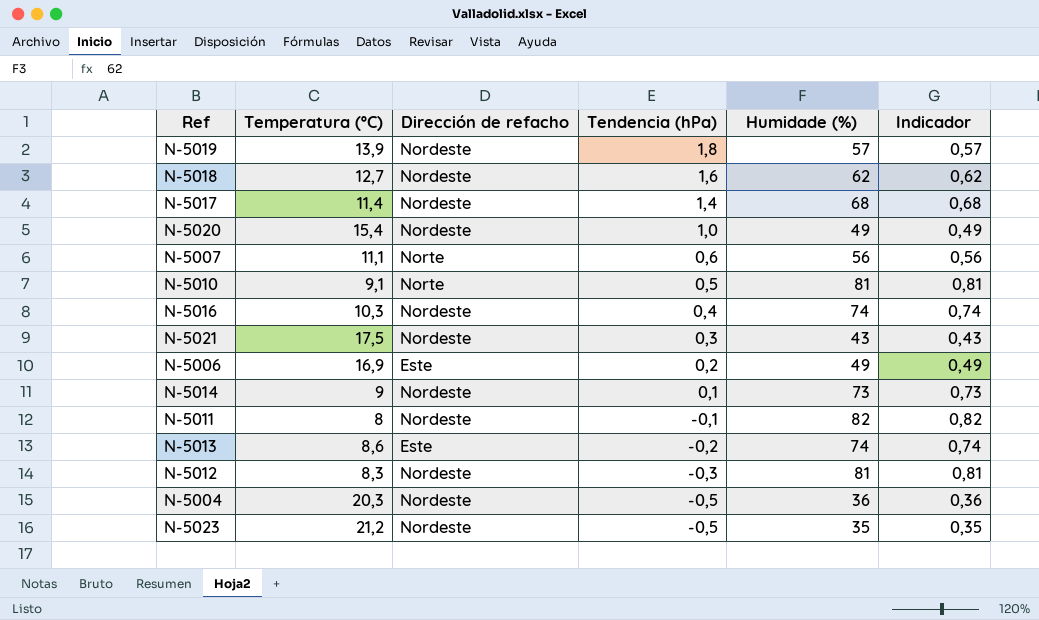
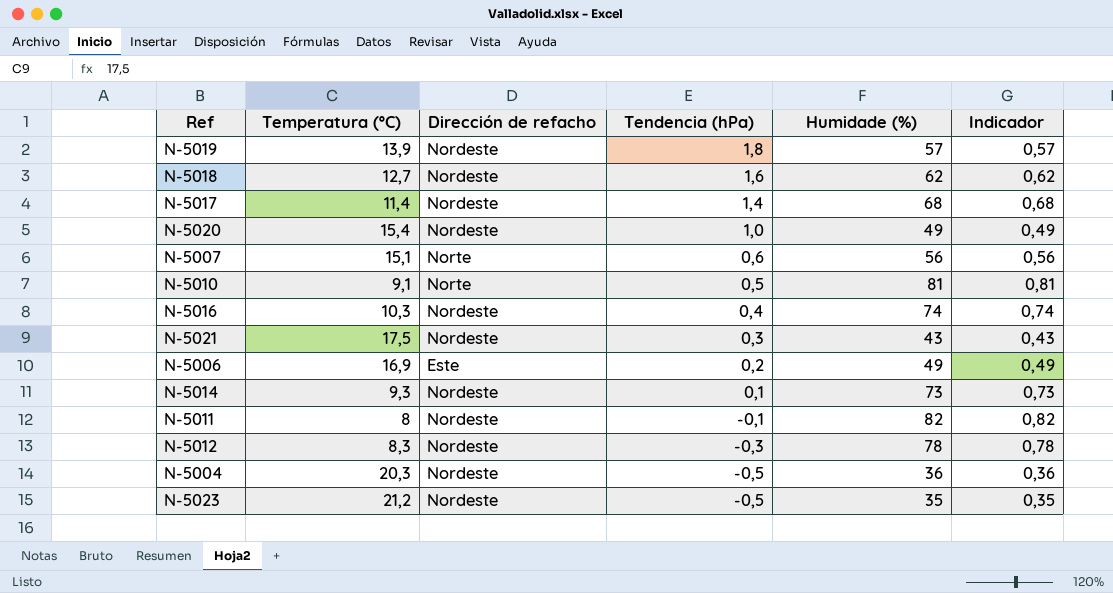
row N-5013: 8,6 | Este | -0,2 | 74 | 0,74 -> none
N-5007 | Temperatura (ºC): 11,1 -> 15,1
N-5014 | Temperatura (ºC): 9 -> 9,3
N-5012 | Humidade (%): 81 -> 78
N-5012 | Indicador: 0,81 -> 0,78

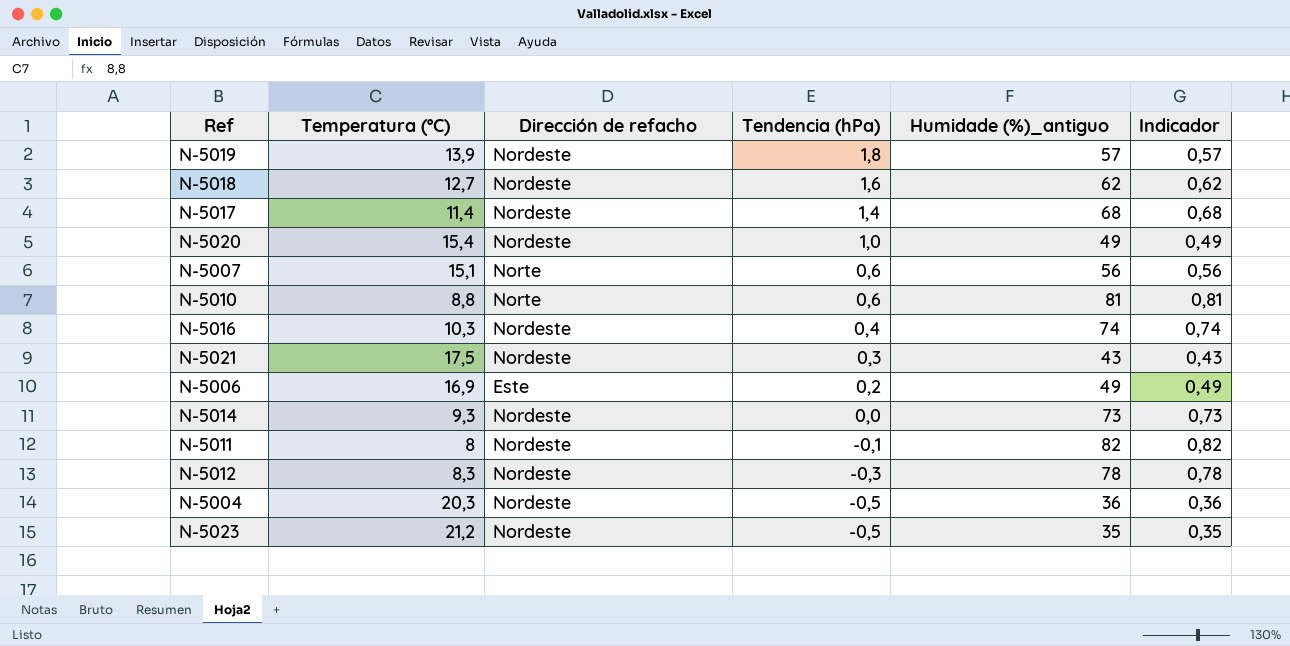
column name: Humidade (%) -> Humidade (%)_antiguo
N-5010 | Temperatura (ºC): 9,1 -> 8,8
N-5010 | Tendencia (hPa): 0,5 -> 0,6
N-5014 | Tendencia (hPa): 0,1 -> 0,0

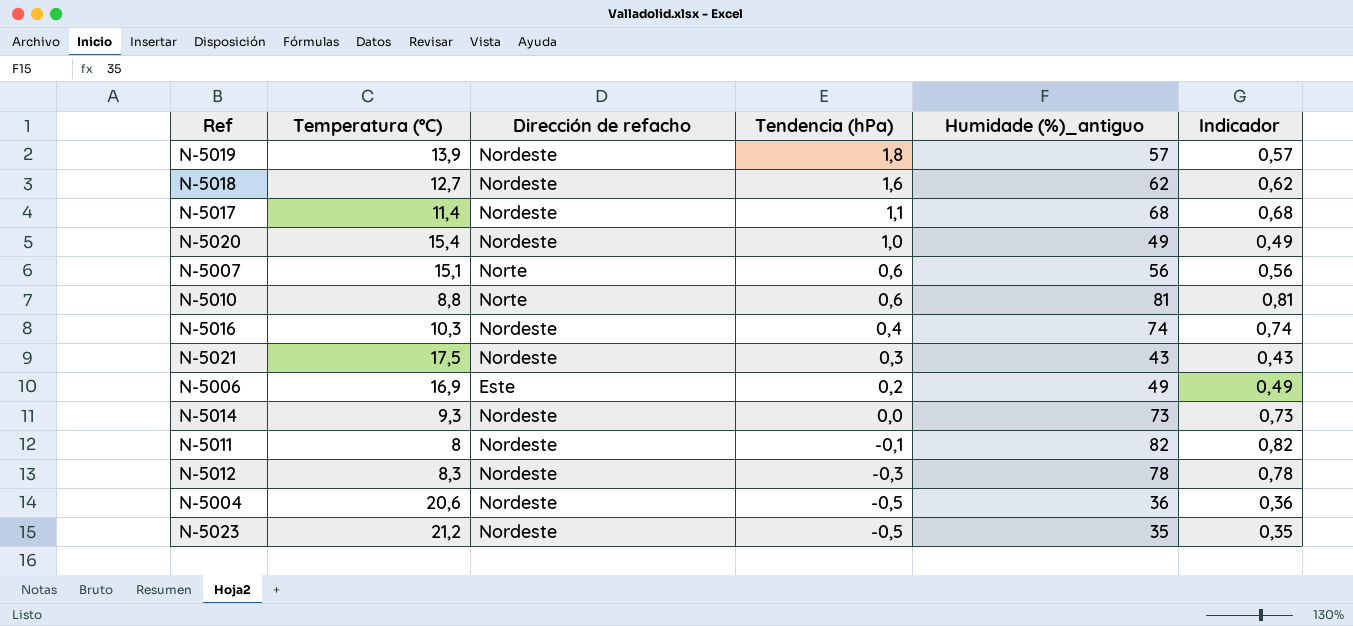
N-5017 | Tendencia (hPa): 1,4 -> 1,1
N-5004 | Temperatura (ºC): 20,3 -> 20,6

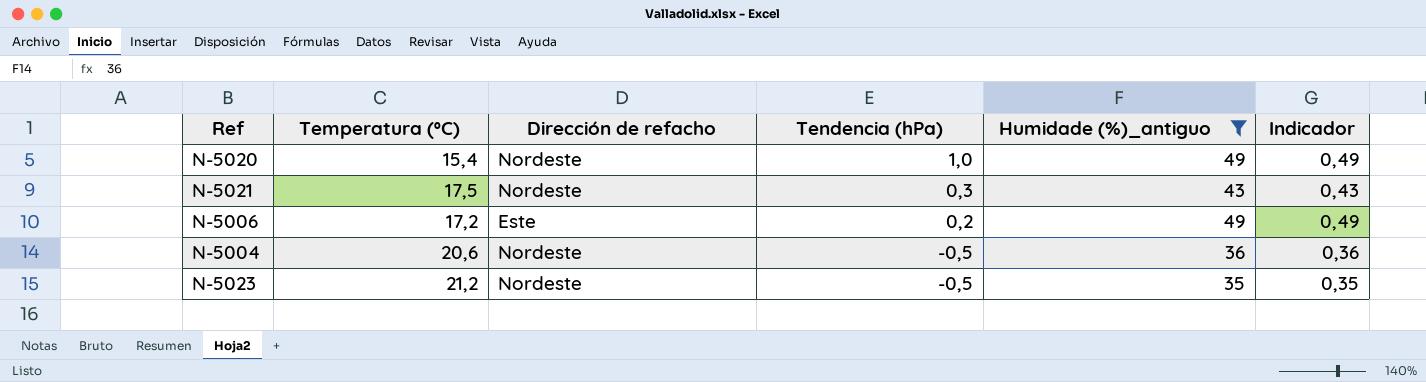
filter: none -> Humidade (%)_antiguo <= 49
N-5006 | Temperatura (ºC): 16,9 -> 17,2

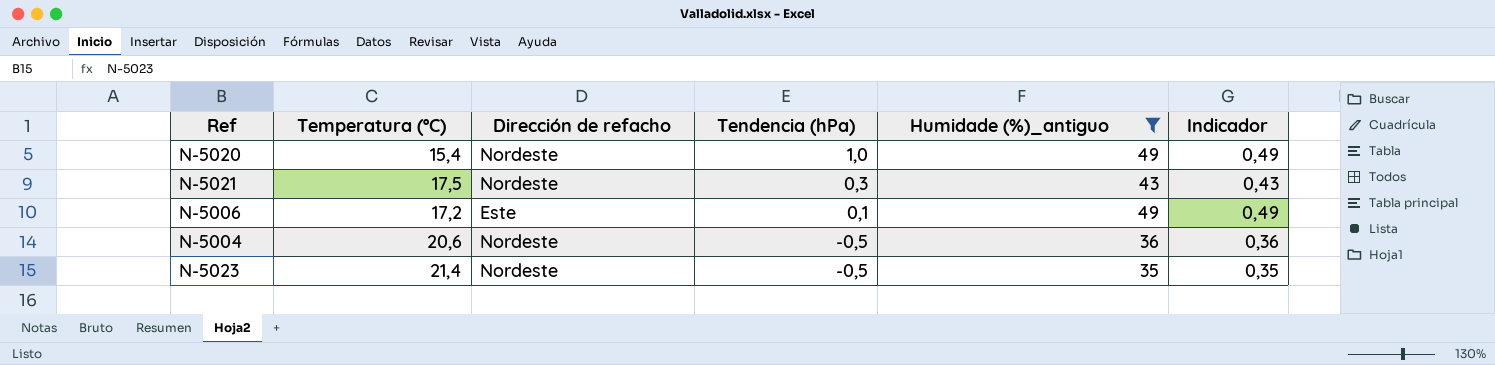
N-5006 | Tendencia (hPa): 0,2 -> 0,1
N-5023 | Temperatura (ºC): 21,2 -> 21,4

